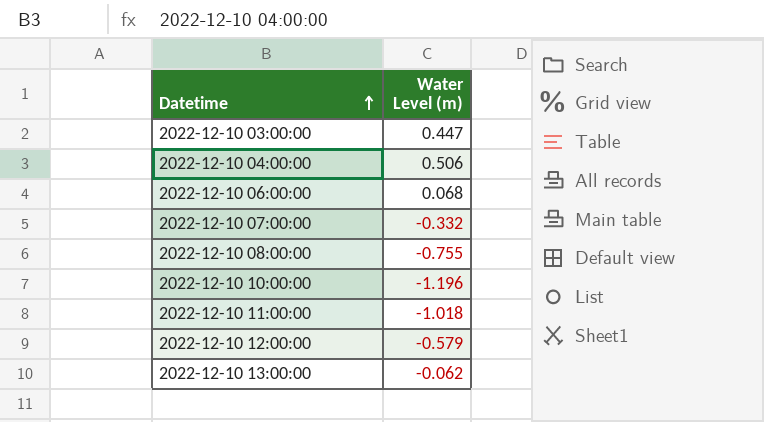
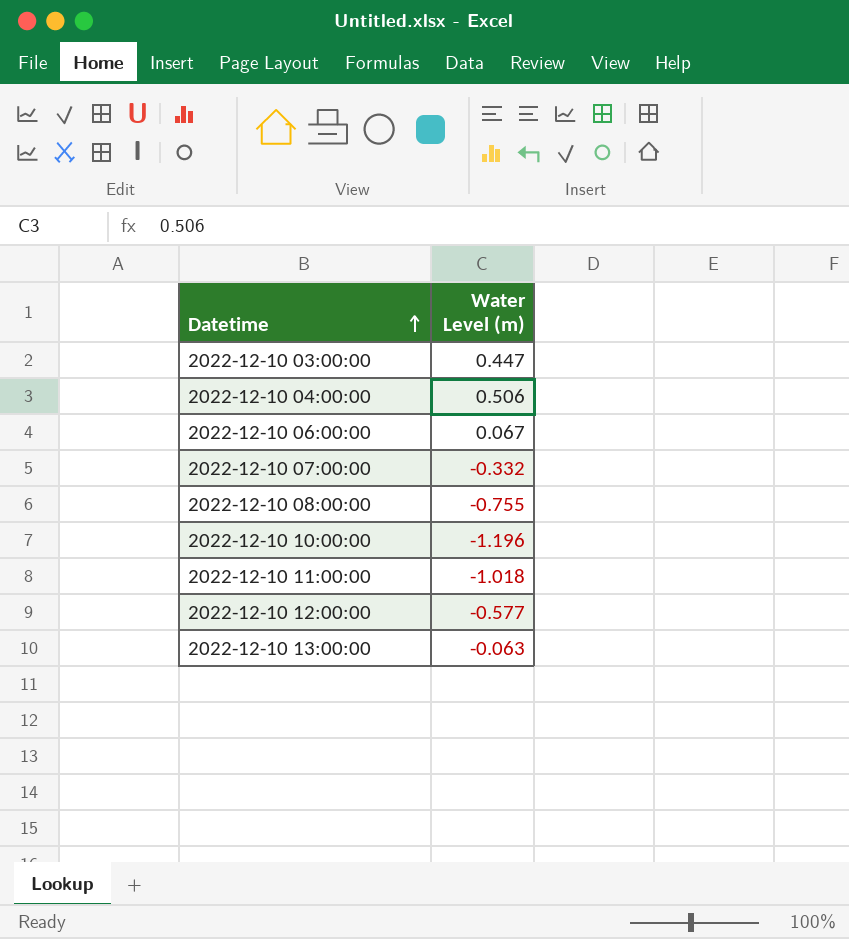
2022-12-10 06:00:00 | Water Level (m): 0.068 -> 0.067
2022-12-10 12:00:00 | Water Level (m): -0.579 -> -0.577
2022-12-10 13:00:00 | Water Level (m): -0.062 -> -0.063

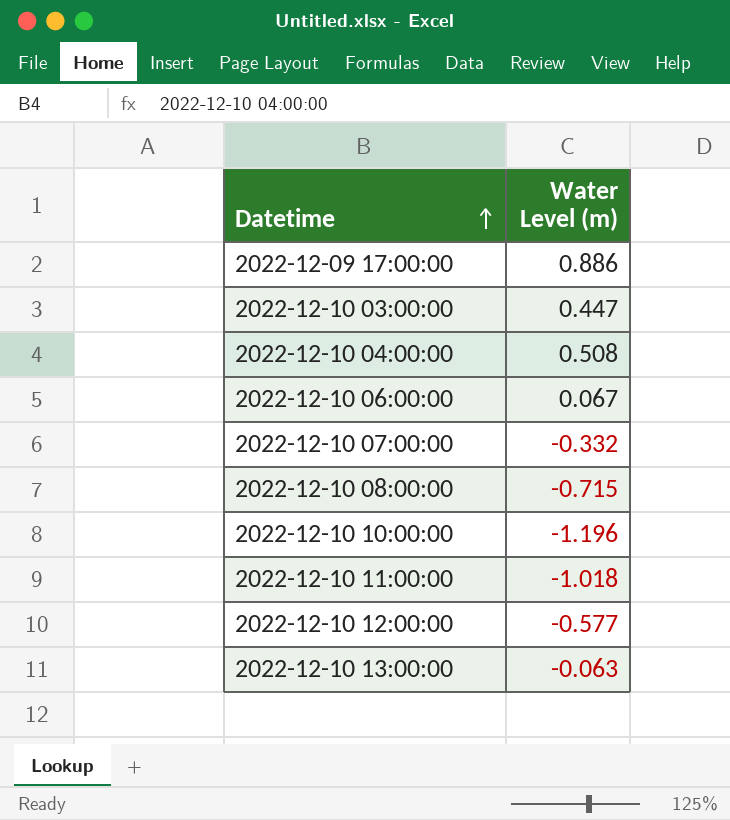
row 2022-12-09 17:00:00: none -> 0.886
2022-12-10 04:00:00 | Water Level (m): 0.506 -> 0.508
2022-12-10 08:00:00 | Water Level (m): -0.755 -> -0.715

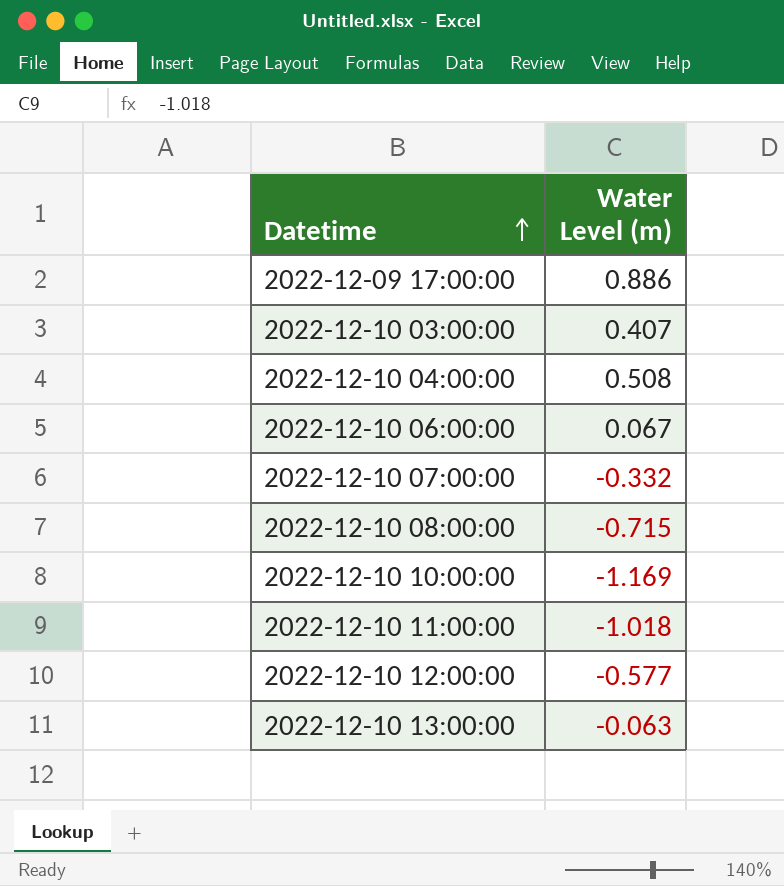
2022-12-10 03:00:00 | Water Level (m): 0.447 -> 0.407
2022-12-10 10:00:00 | Water Level (m): -1.196 -> -1.169

